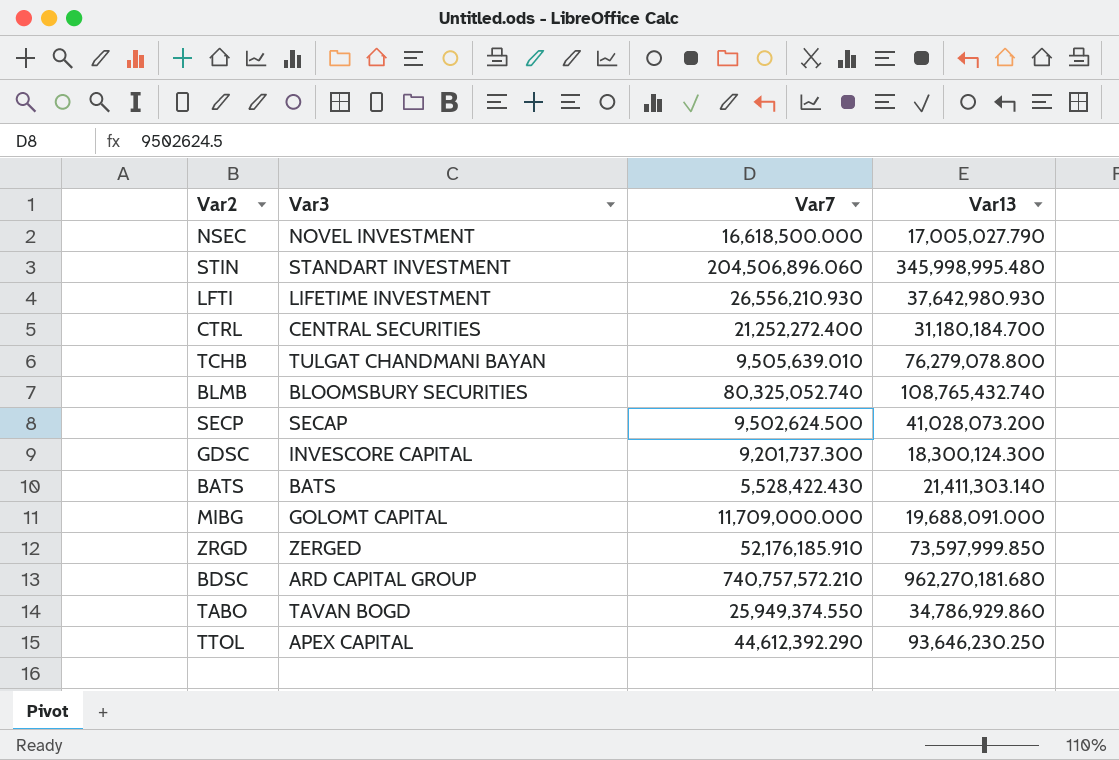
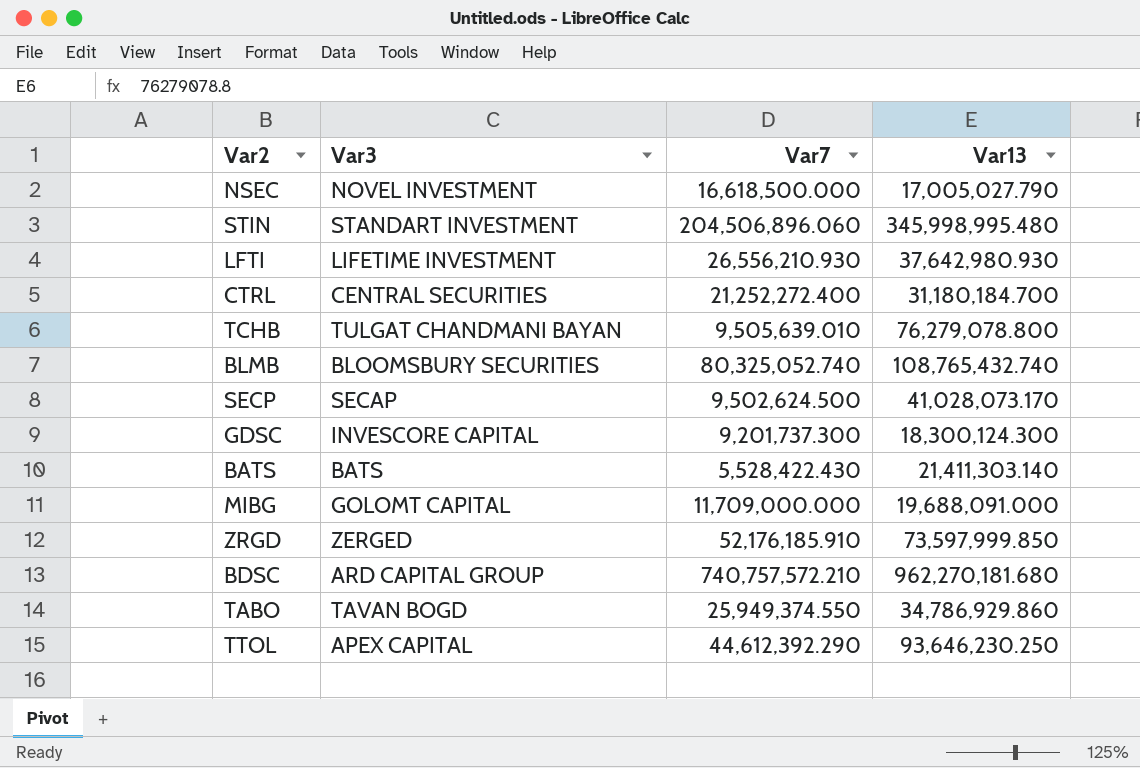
SECP | Var13: 41,028,073.200 -> 41,028,073.170

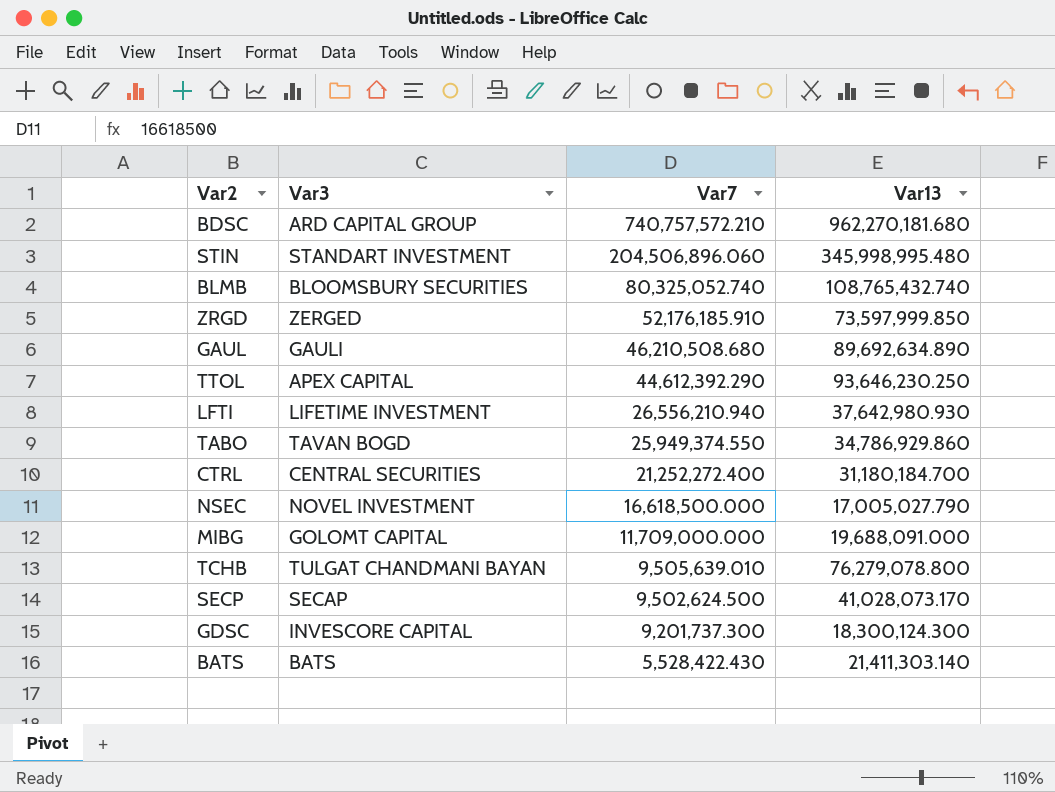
row order: none -> Var7 descending
row GAUL: none -> GAULI | 46,210,508.680 | 89,692,634.890
LFTI | Var7: 26,556,210.930 -> 26,556,210.940

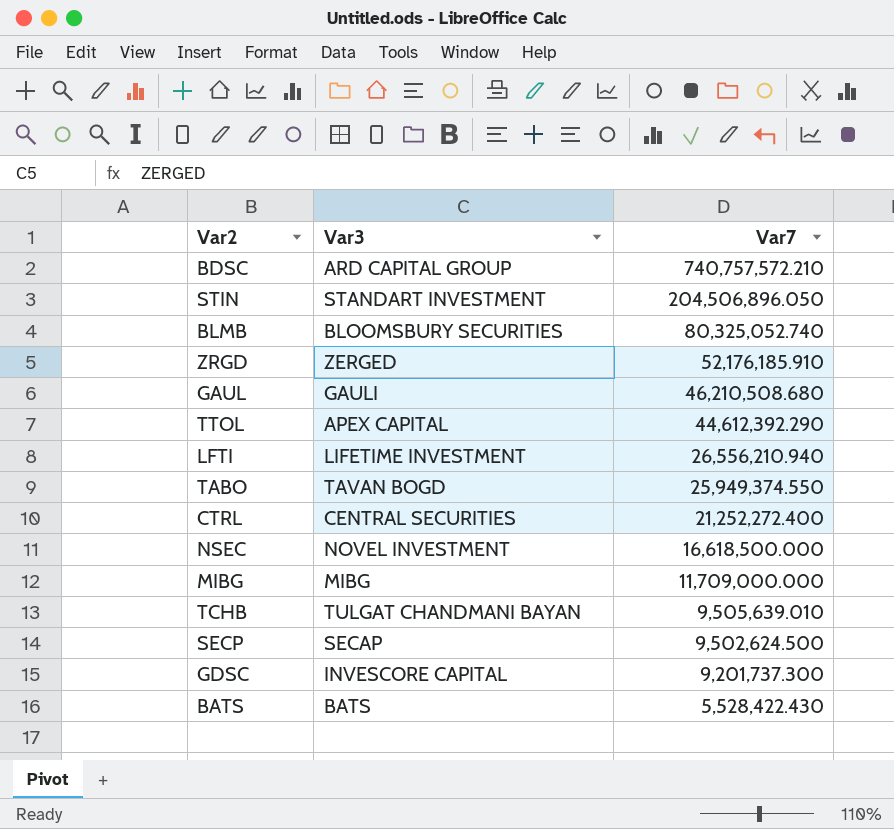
column Var13 | position: 4 -> none
STIN | Var7: 204,506,896.060 -> 204,506,896.050
MIBG | Var3: GOLOMT CAPITAL -> MIBG

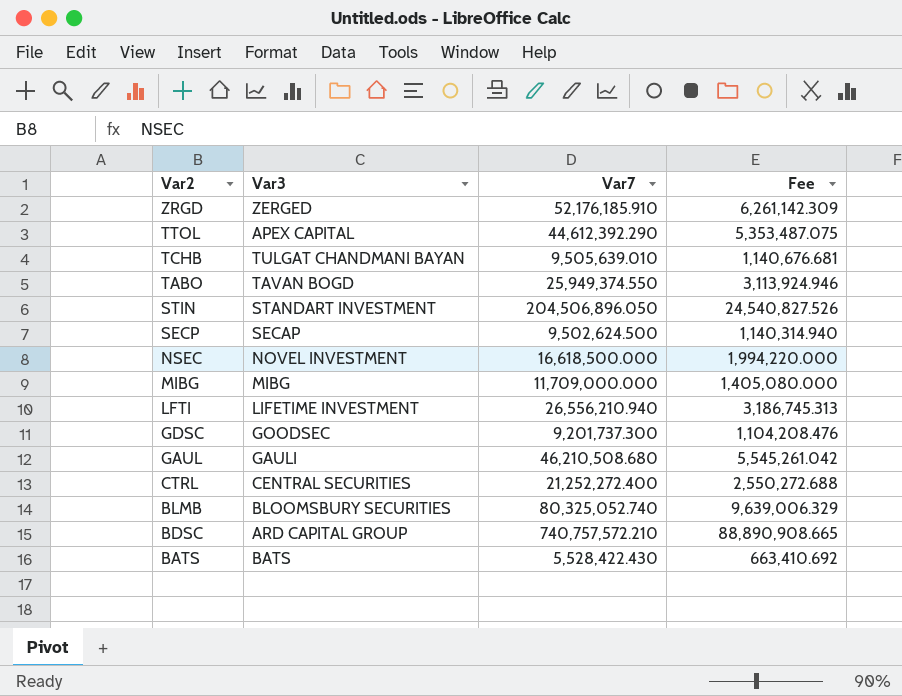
row order: Var7 descending -> Var2 descending
column Fee | formula: none -> [Var7] * 0.12
GDSC | Var3: INVESCORE CAPITAL -> GOODSEC

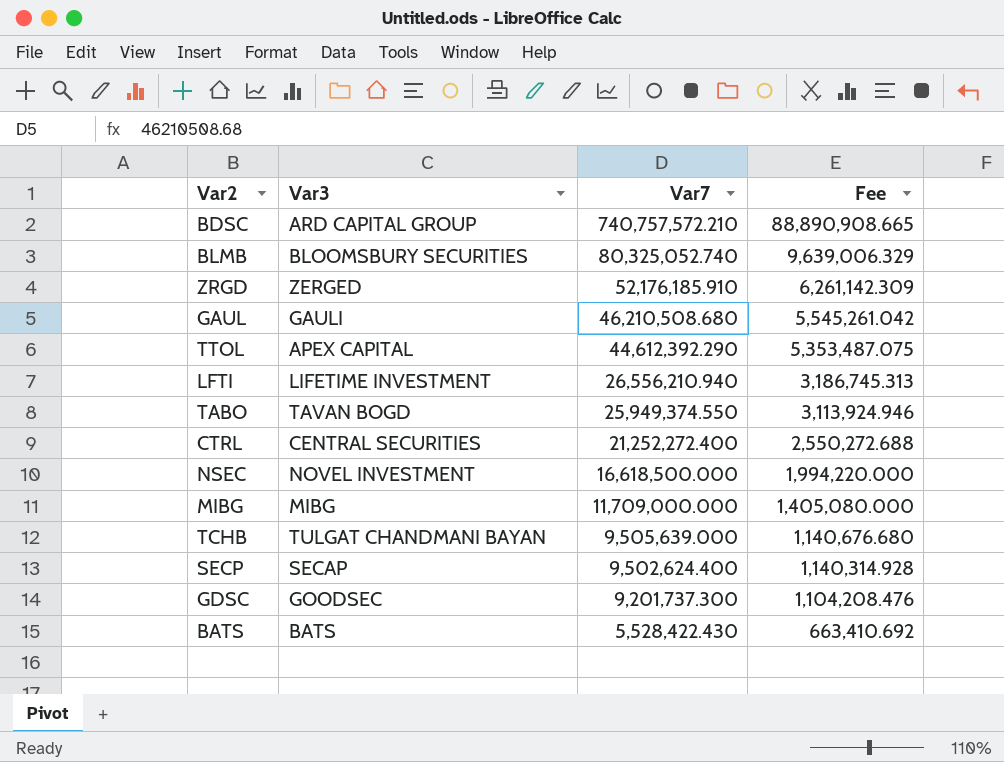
row order: Var2 descending -> Var7 descending
row STIN: STANDART INVESTMENT | 204,506,896.050 | 24,540,827.526 -> none
TCHB | Var7: 9,505,639.010 -> 9,505,639.000
TCHB | Fee: 1,140,676.681 -> 1,140,676.680
SECP | Var7: 9,502,624.500 -> 9,502,624.400
SECP | Fee: 1,140,314.940 -> 1,140,314.928

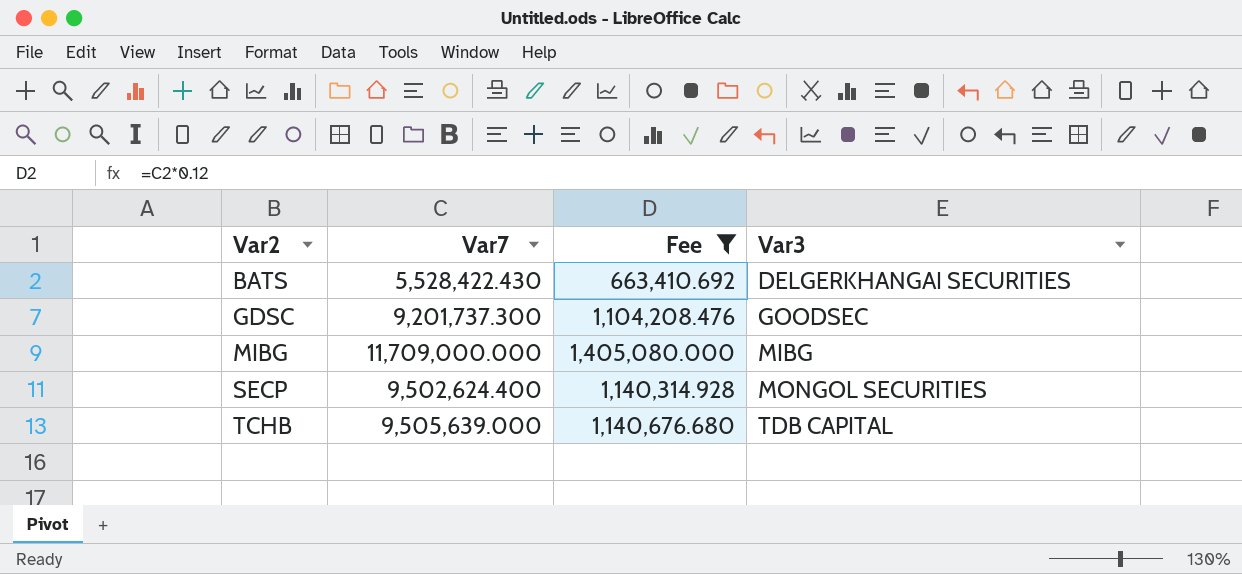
filter: none -> Fee <= 1,405,080.000
row order: Var7 descending -> Var2 ascending
column Var3 | position: 2 -> 4
BATS | Var3: BATS -> DELGERKHANGAI SECURITIES
SECP | Var3: SECAP -> MONGOL SECURITIES
TCHB | Var3: TULGAT CHANDMANI BAYAN -> TDB CAPITAL

